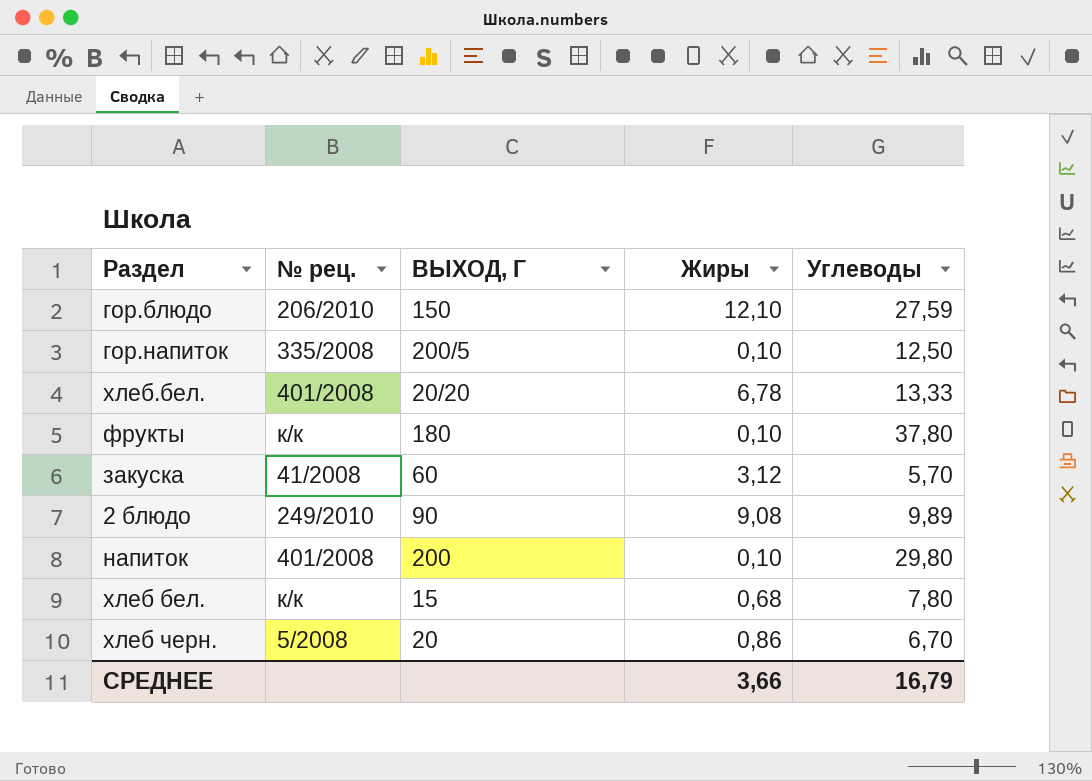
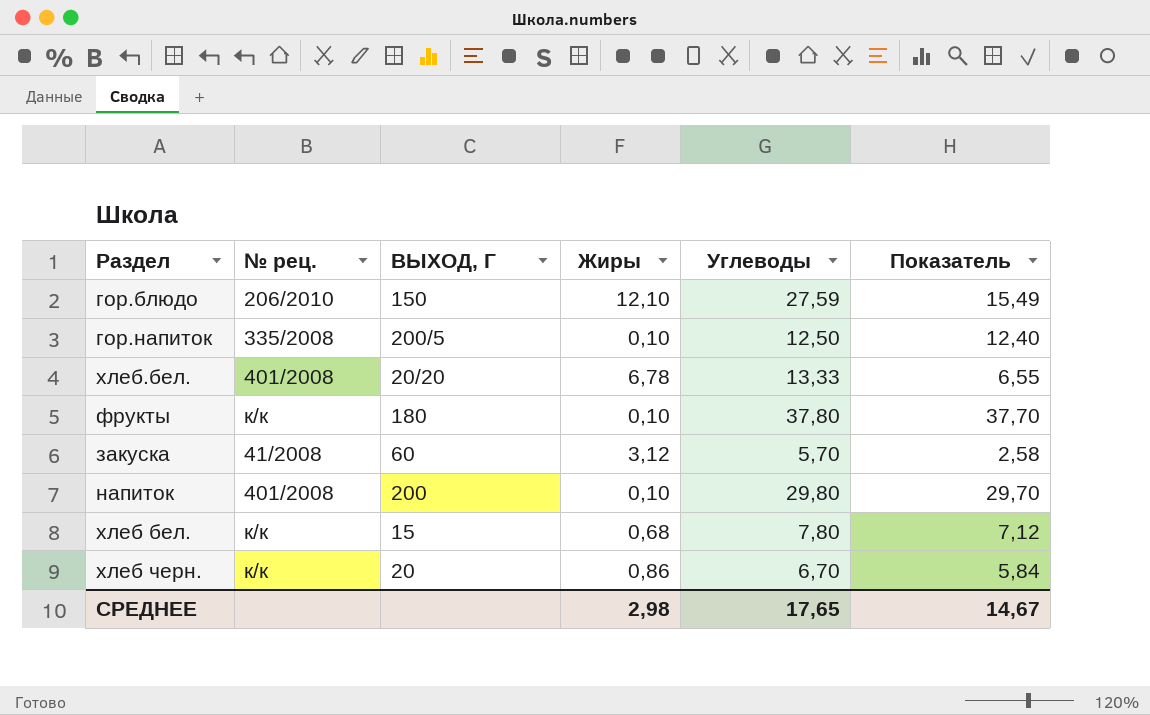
column Показатель | formula: none -> [Углеводы] - [Жиры]
row 2 блюдо: 249/2010 | 90 | 9,08 | 9,89 -> none
хлеб черн. | № рец.: 5/2008 -> к/к
СРЕДНЕЕ | Жиры: 3,66 -> 2,98
СРЕДНЕЕ | Углеводы: 16,79 -> 17,65

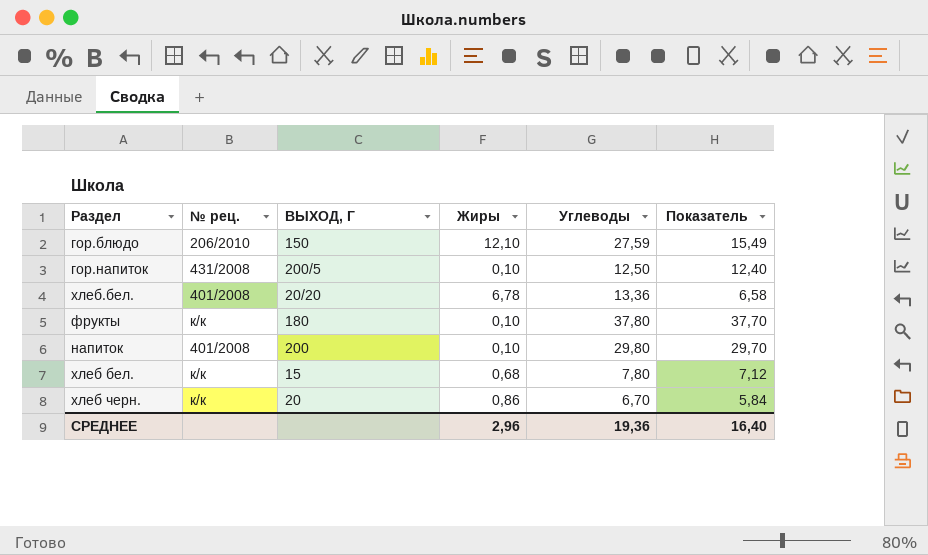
row закуска: 41/2008 | 60 | 3,12 | 5,70 | 2,58 -> none
гор.напиток | № рец.: 335/2008 -> 431/2008
хлеб.бел. | Углеводы: 13,33 -> 13,36
хлеб.бел. | Показатель: 6,55 -> 6,58
СРЕДНЕЕ | Жиры: 2,98 -> 2,96
СРЕДНЕЕ | Углеводы: 17,65 -> 19,36
СРЕДНЕЕ | Показатель: 14,67 -> 16,40

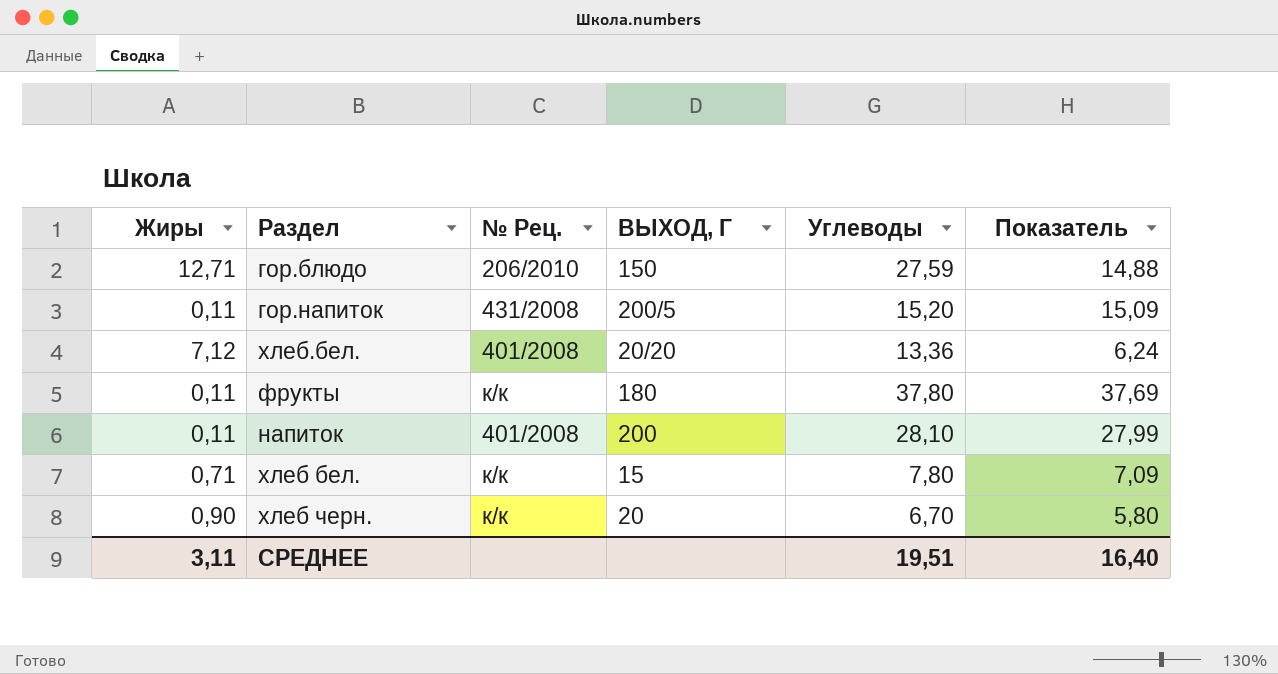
column Жиры | position: 4 -> 1
column name: № рец. -> № Рец.
гор.блюдо | Жиры: 12,10 -> 12,71
гор.блюдо | Показатель: 15,49 -> 14,88
гор.напиток | Жиры: 0,10 -> 0,11
гор.напиток | Углеводы: 12,50 -> 15,20
гор.напиток | Показатель: 12,40 -> 15,09
хлеб.бел. | Жиры: 6,78 -> 7,12
хлеб.бел. | Показатель: 6,58 -> 6,24
фрукты | Жиры: 0,10 -> 0,11
фрукты | Показатель: 37,70 -> 37,69
напиток | Жиры: 0,10 -> 0,11
напиток | Углеводы: 29,80 -> 28,10
напиток | Показатель: 29,70 -> 27,99
хлеб бел. | Жиры: 0,68 -> 0,71
хлеб бел. | Показатель: 7,12 -> 7,09
хлеб черн. | Жиры: 0,86 -> 0,90
хлеб черн. | Показатель: 5,84 -> 5,80
СРЕДНЕЕ | Жиры: 2,96 -> 3,11
СРЕДНЕЕ | Углеводы: 19,36 -> 19,51

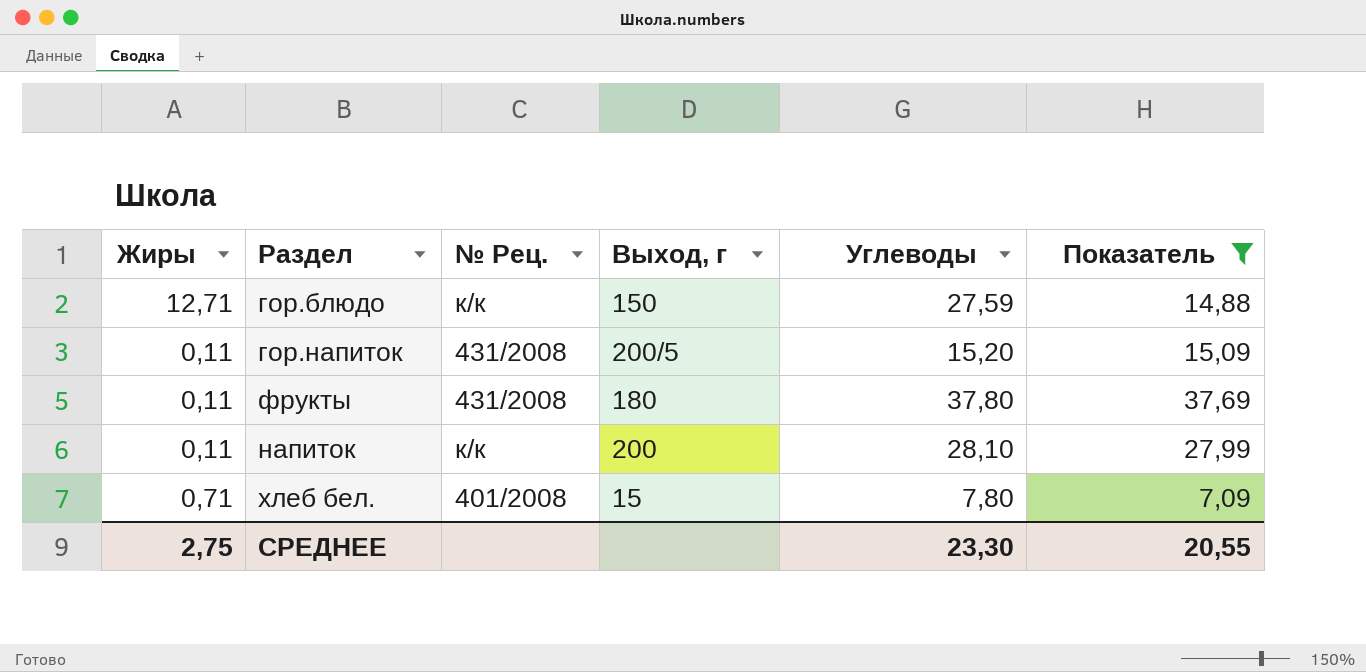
filter: none -> Показатель >= 7,09
column name: ВЫХОД, Г -> Выход, г
гор.блюдо | № Рец.: 206/2010 -> к/к
фрукты | № Рец.: к/к -> 431/2008
напиток | № Рец.: 401/2008 -> к/к
хлеб бел. | № Рец.: к/к -> 401/2008
СРЕДНЕЕ | Жиры: 3,11 -> 2,75
СРЕДНЕЕ | Углеводы: 19,51 -> 23,30
СРЕДНЕЕ | Показатель: 16,40 -> 20,55

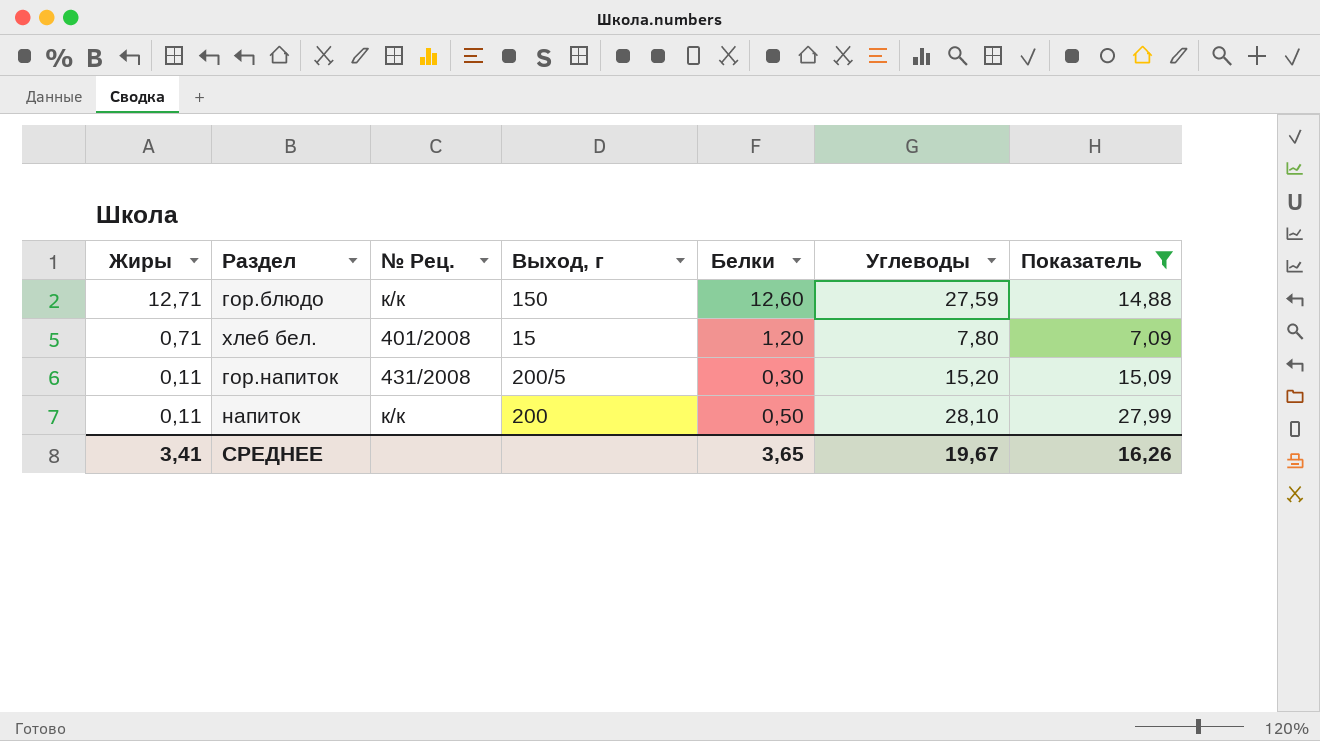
row order: none -> Жиры descending
column Белки | position: none -> 5
row фрукты: 0,11 | 431/2008 | 180 | 37,80 | 37,69 -> none
СРЕДНЕЕ | Жиры: 2,75 -> 3,41
СРЕДНЕЕ | Углеводы: 23,30 -> 19,67
СРЕДНЕЕ | Показатель: 20,55 -> 16,26

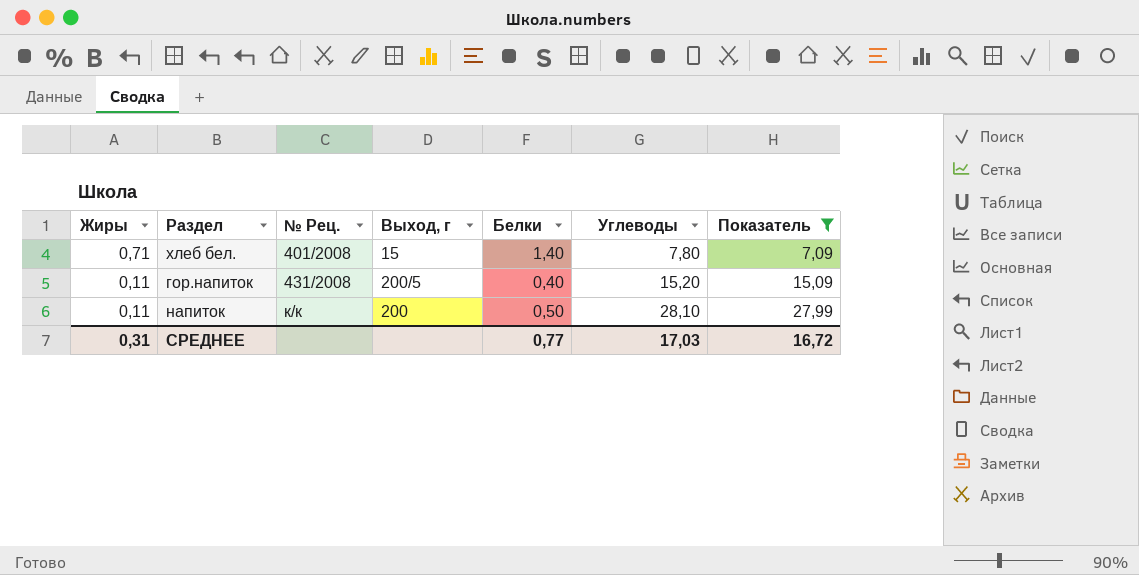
row гор.блюдо: 12,71 | к/к | 150 | 12,60 | 27,59 | 14,88 -> none
хлеб бел. | Белки: 1,20 -> 1,40
гор.напиток | Белки: 0,30 -> 0,40
СРЕДНЕЕ | Жиры: 3,41 -> 0,31
СРЕДНЕЕ | Белки: 3,65 -> 0,77
СРЕДНЕЕ | Углеводы: 19,67 -> 17,03
СРЕДНЕЕ | Показатель: 16,26 -> 16,72

